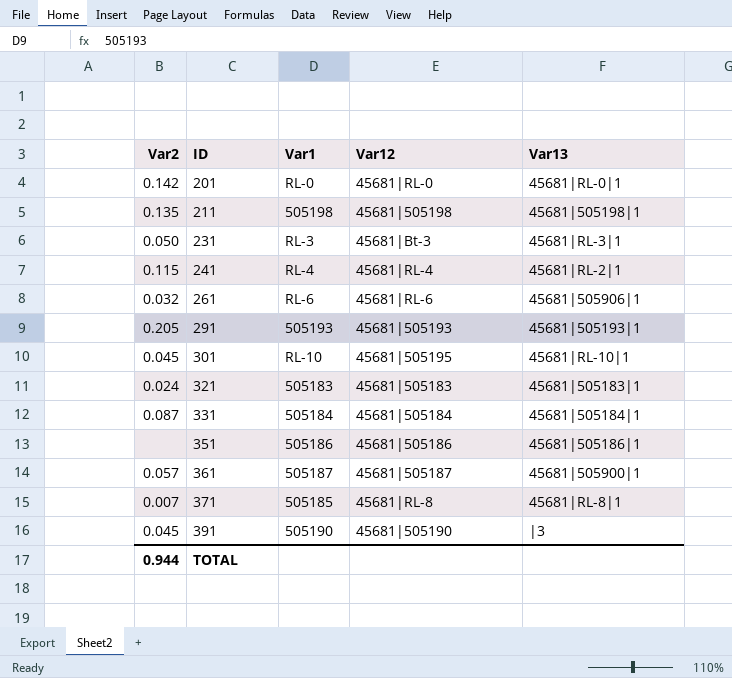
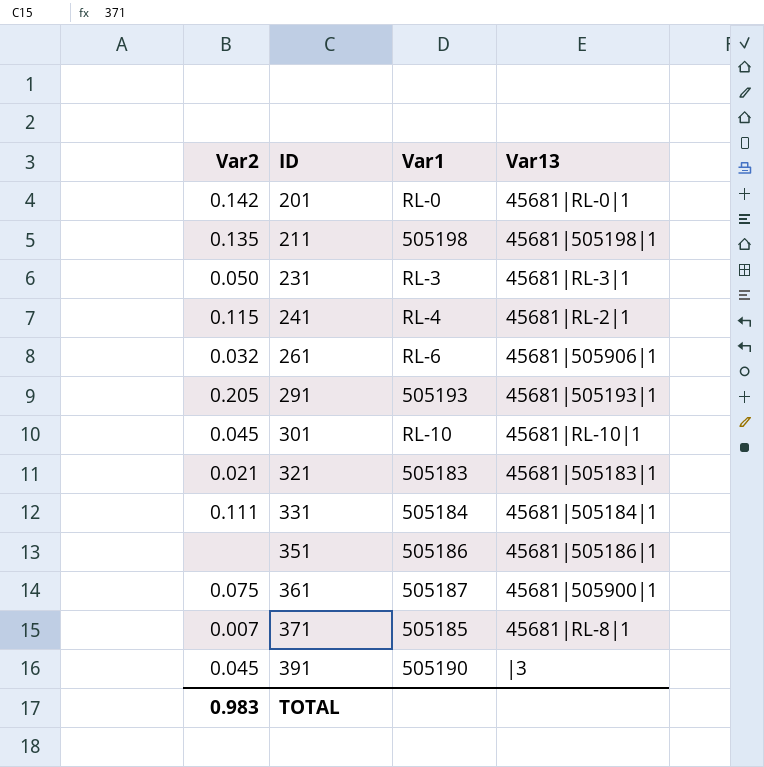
column Var12 | position: 4 -> none
321 | Var2: 0.024 -> 0.021
331 | Var2: 0.087 -> 0.111
361 | Var2: 0.057 -> 0.075
TOTAL | Var2: 0.944 -> 0.983

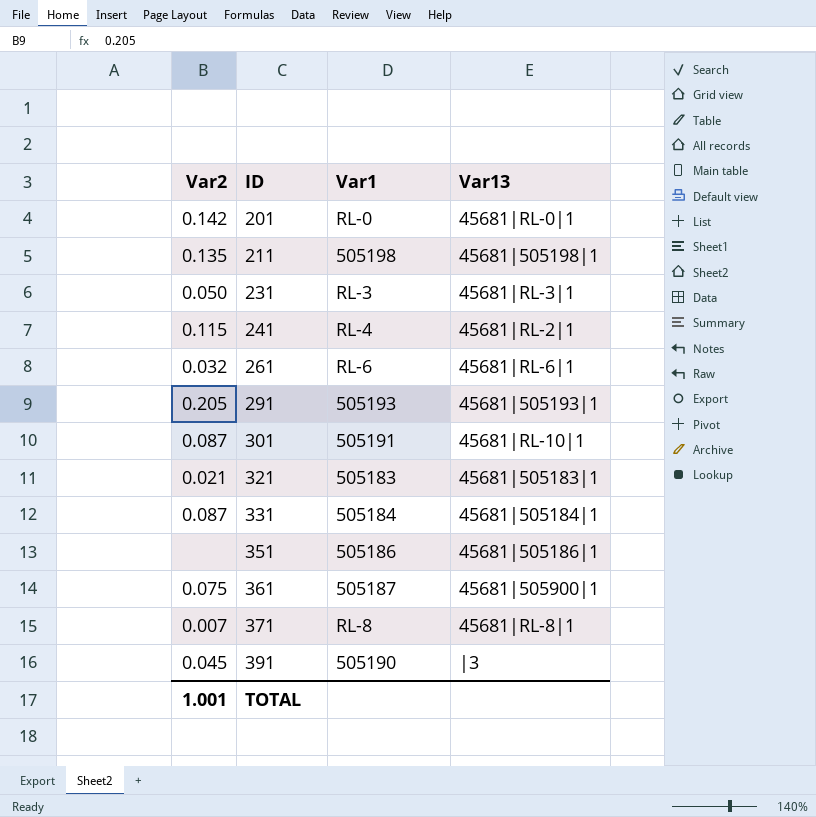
261 | Var13: 45681|505906|1 -> 45681|RL-6|1
301 | Var2: 0.045 -> 0.087
301 | Var1: RL-10 -> 505191
331 | Var2: 0.111 -> 0.087
371 | Var1: 505185 -> RL-8
TOTAL | Var2: 0.983 -> 1.001

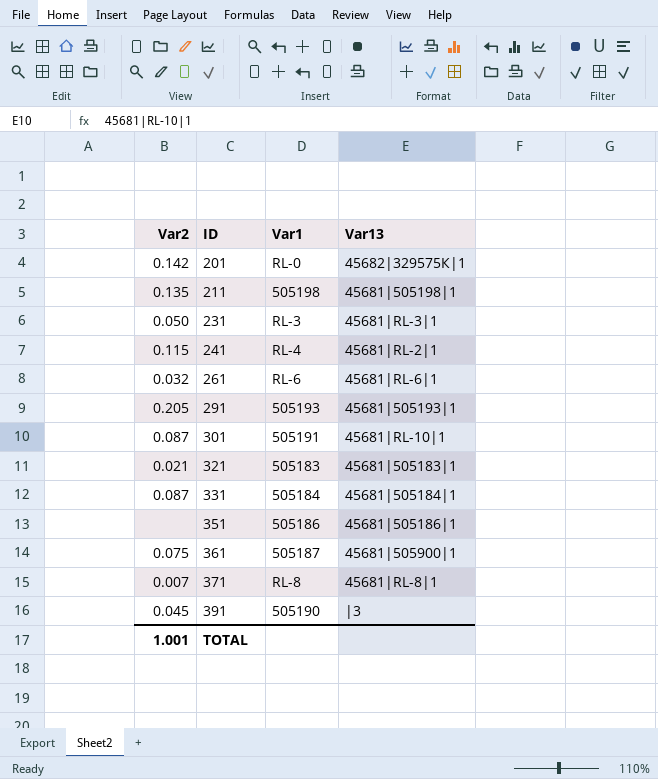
201 | Var13: 45681|RL-0|1 -> 45682|329575К|1

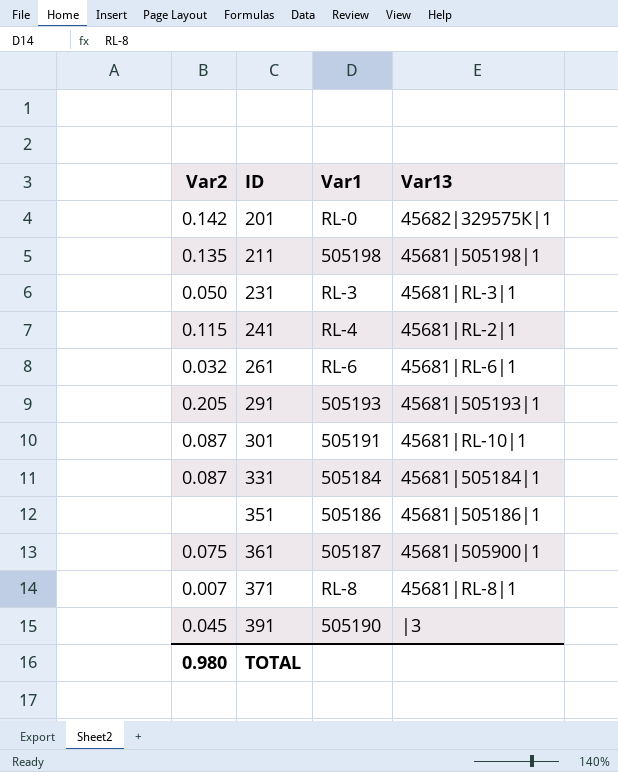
row 321: 0.021 | 505183 | 45681|505183|1 -> none
TOTAL | Var2: 1.001 -> 0.980

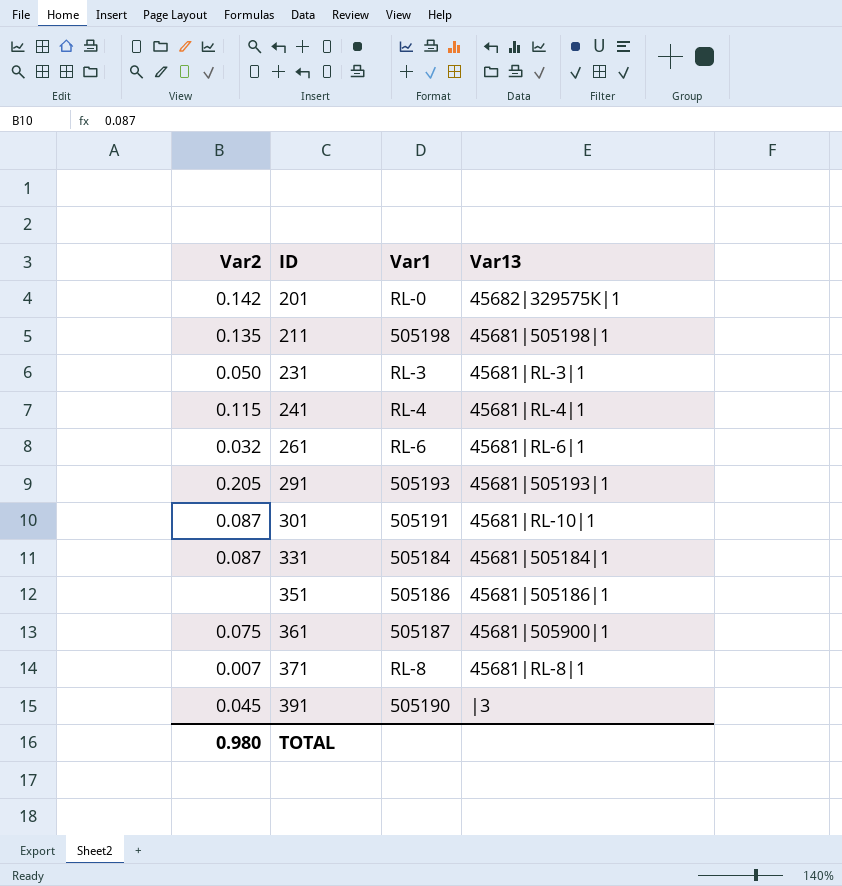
241 | Var13: 45681|RL-2|1 -> 45681|RL-4|1

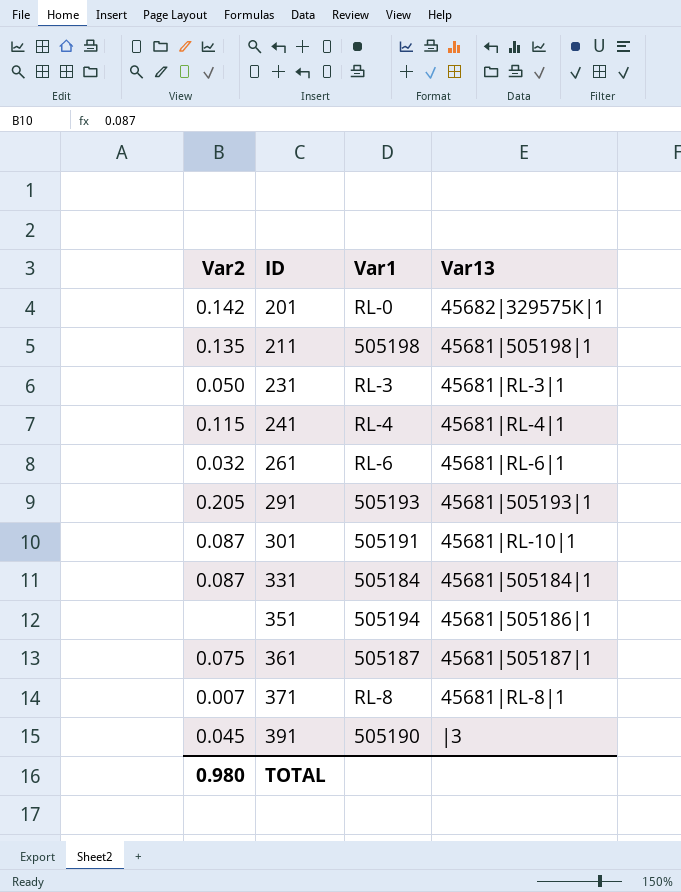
351 | Var1: 505186 -> 505194
361 | Var13: 45681|505900|1 -> 45681|505187|1

